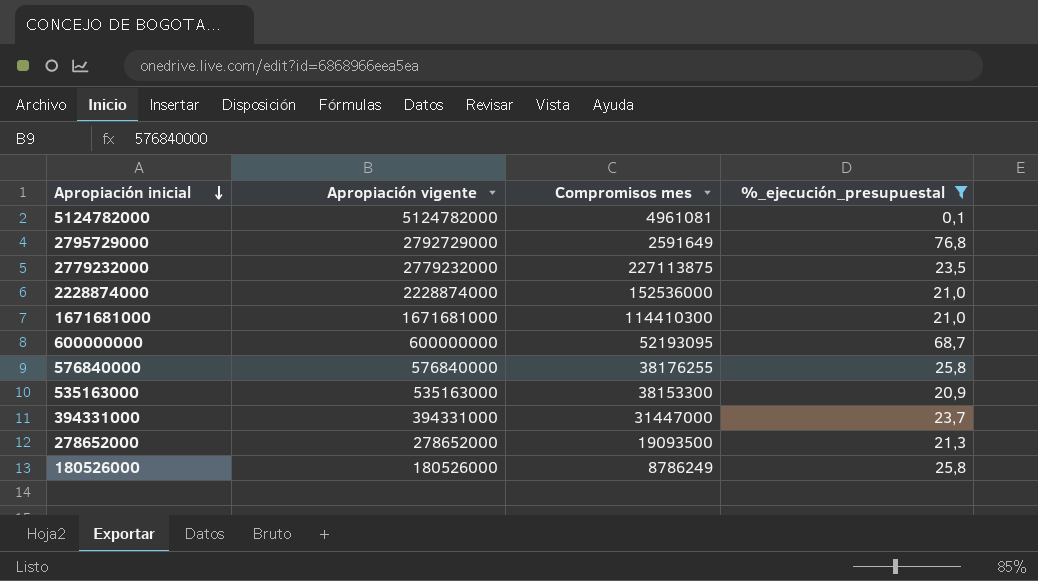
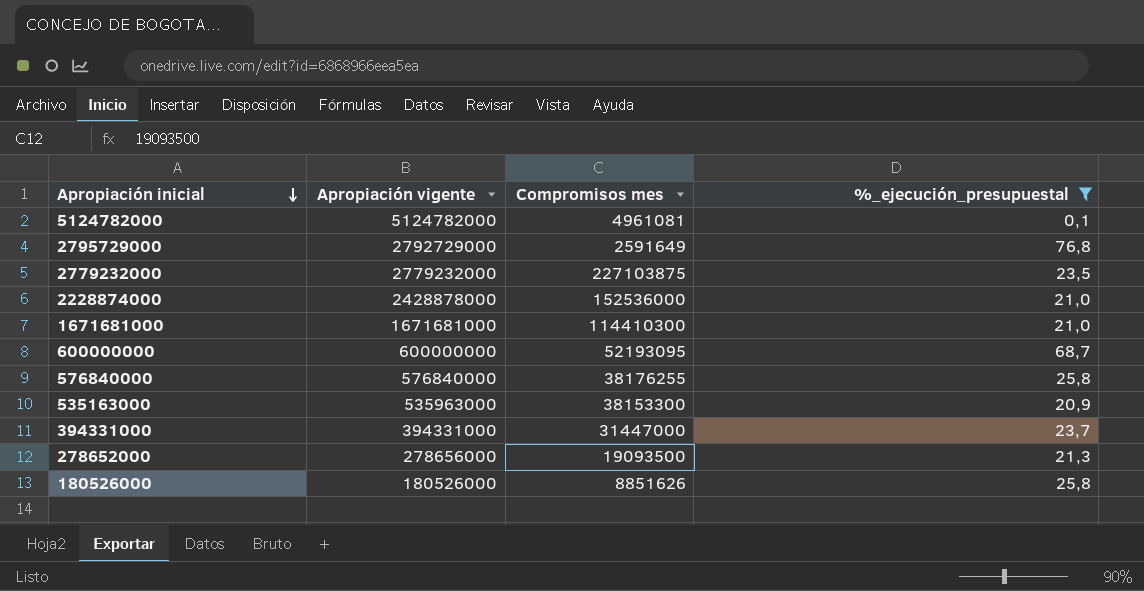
2779232000 | Compromisos mes: 227113875 -> 227103875
2228874000 | Apropiación vigente: 2228874000 -> 2428878000
535163000 | Apropiación vigente: 535163000 -> 535963000
278652000 | Apropiación vigente: 278652000 -> 278656000
180526000 | Compromisos mes: 8786249 -> 8851626

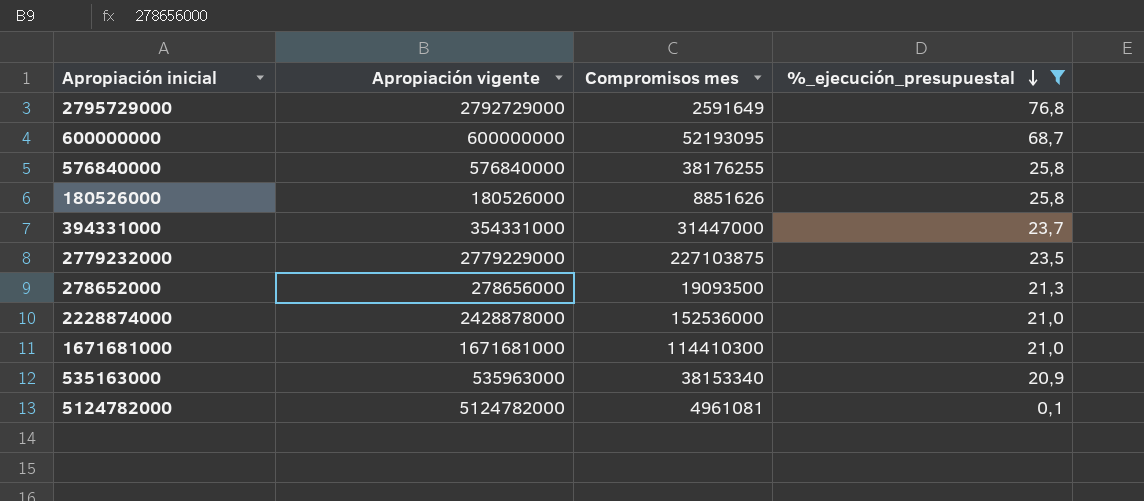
row order: Apropiación inicial descending -> %_ejecución_presupuestal descending
394331000 | Apropiación vigente: 394331000 -> 354331000
2779232000 | Apropiación vigente: 2779232000 -> 2779229000
535163000 | Compromisos mes: 38153300 -> 38153340

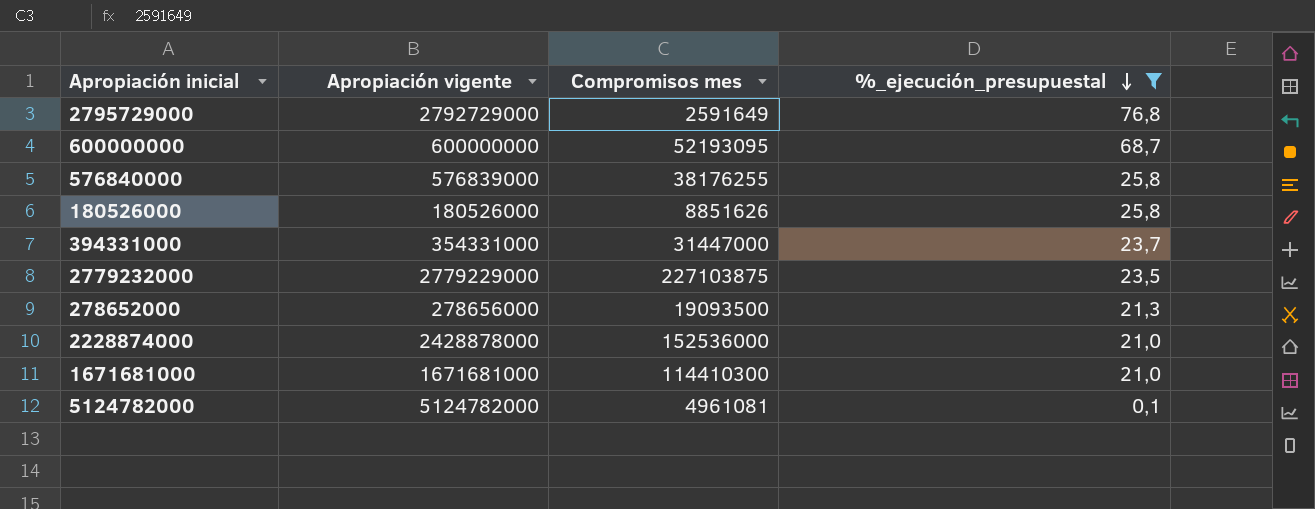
row 535163000: 535963000 | 38153340 | 20,9 -> none
576840000 | Apropiación vigente: 576840000 -> 576839000

